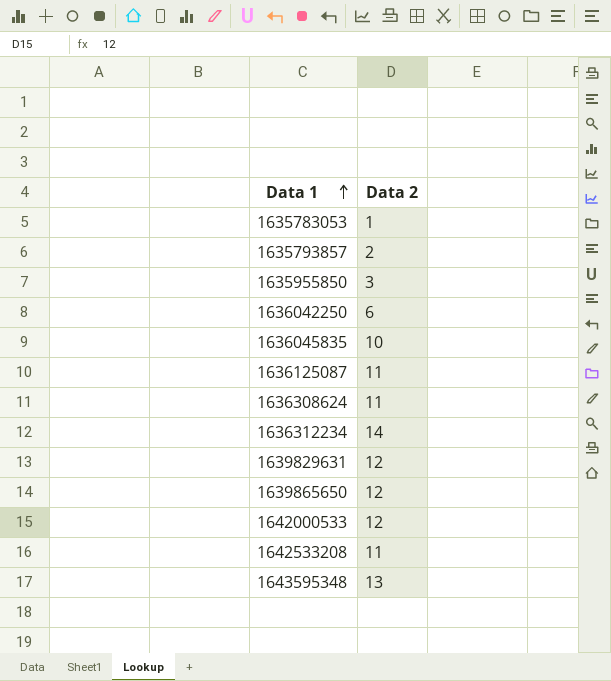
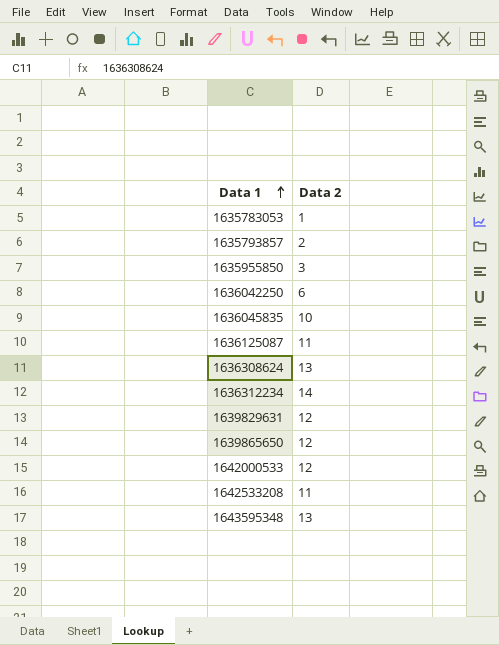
1636308624 | Data 2: 11 -> 13

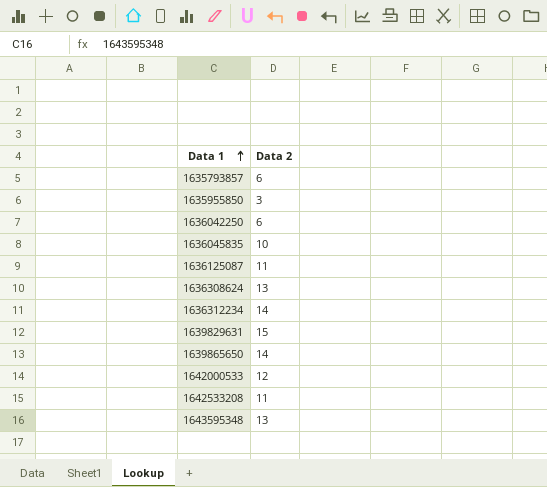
row 1635783053: 1 -> none
1635793857 | Data 2: 2 -> 6
1639829631 | Data 2: 12 -> 15
1639865650 | Data 2: 12 -> 14

